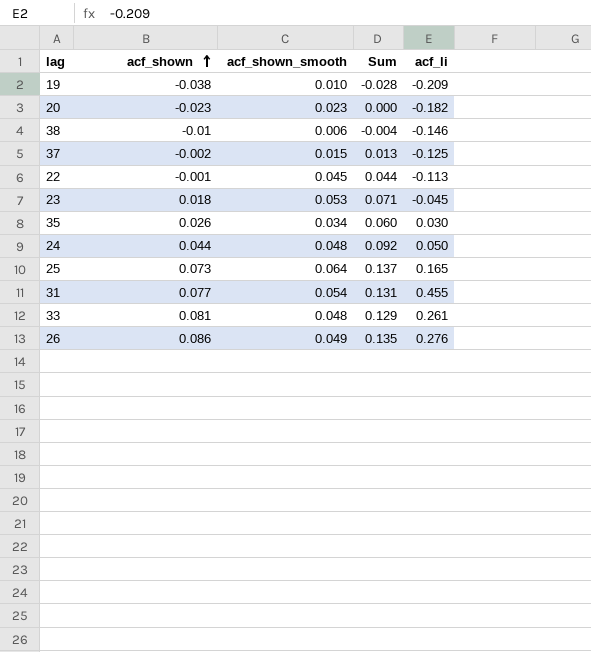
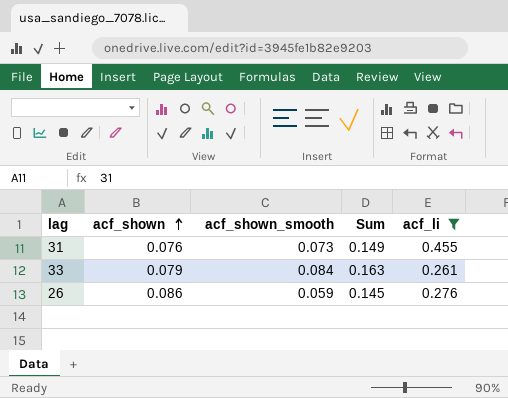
filter: none -> acf_li >= 0.261
31 | acf_shown: 0.077 -> 0.076
31 | acf_shown_smooth: 0.054 -> 0.073
31 | Sum: 0.131 -> 0.149
33 | acf_shown: 0.081 -> 0.079
33 | acf_shown_smooth: 0.048 -> 0.084
33 | Sum: 0.129 -> 0.163
26 | acf_shown_smooth: 0.049 -> 0.059
26 | Sum: 0.135 -> 0.145

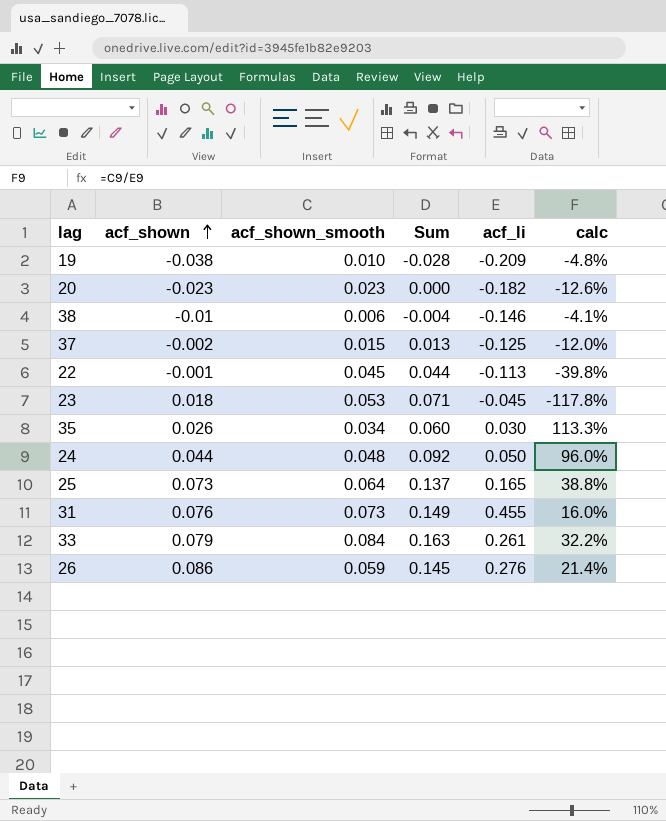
filter: acf_li >= 0.261 -> none
column calc | formula: none -> [acf_shown_smooth] / [acf_li]

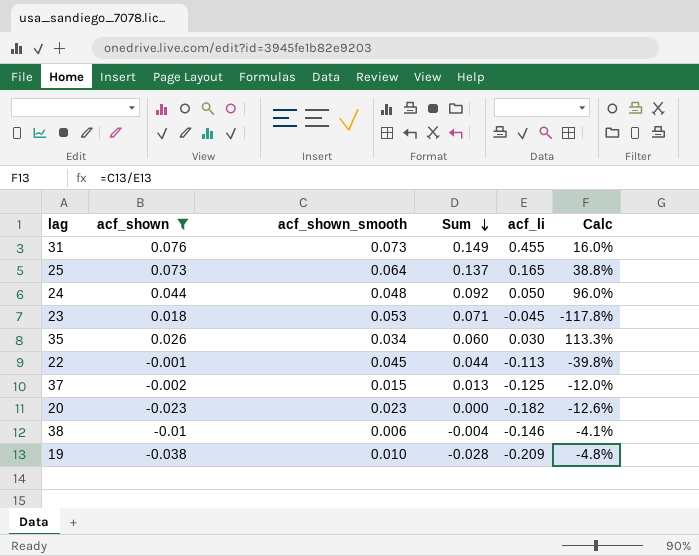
filter: none -> acf_shown <= 0.076
row order: acf_shown ascending -> Sum descending
column name: calc -> Calc

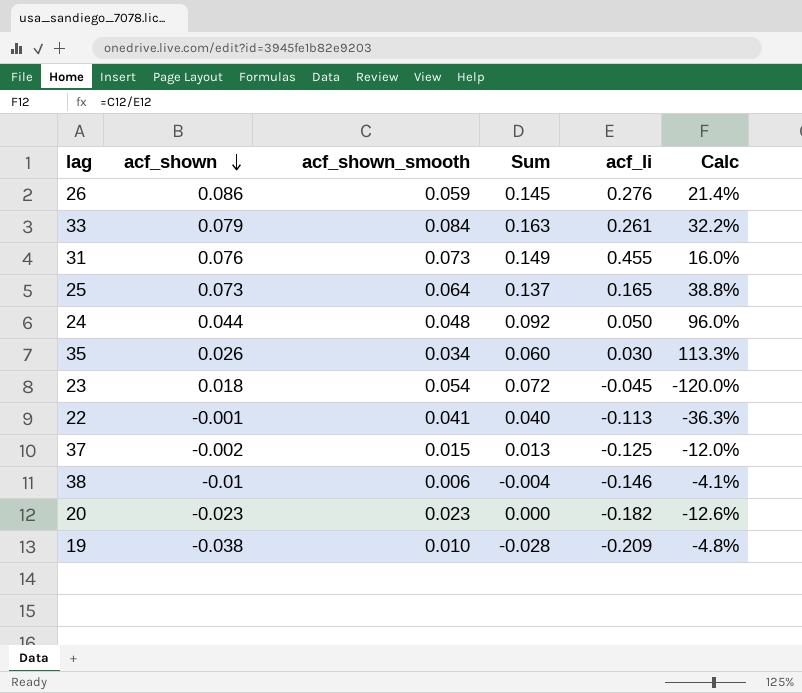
filter: acf_shown <= 0.076 -> none
row order: Sum descending -> acf_shown descending
23 | acf_shown_smooth: 0.053 -> 0.054
23 | Sum: 0.071 -> 0.072
23 | Calc: -117.8% -> -120.0%
22 | acf_shown_smooth: 0.045 -> 0.041
22 | Sum: 0.044 -> 0.040
22 | Calc: -39.8% -> -36.3%

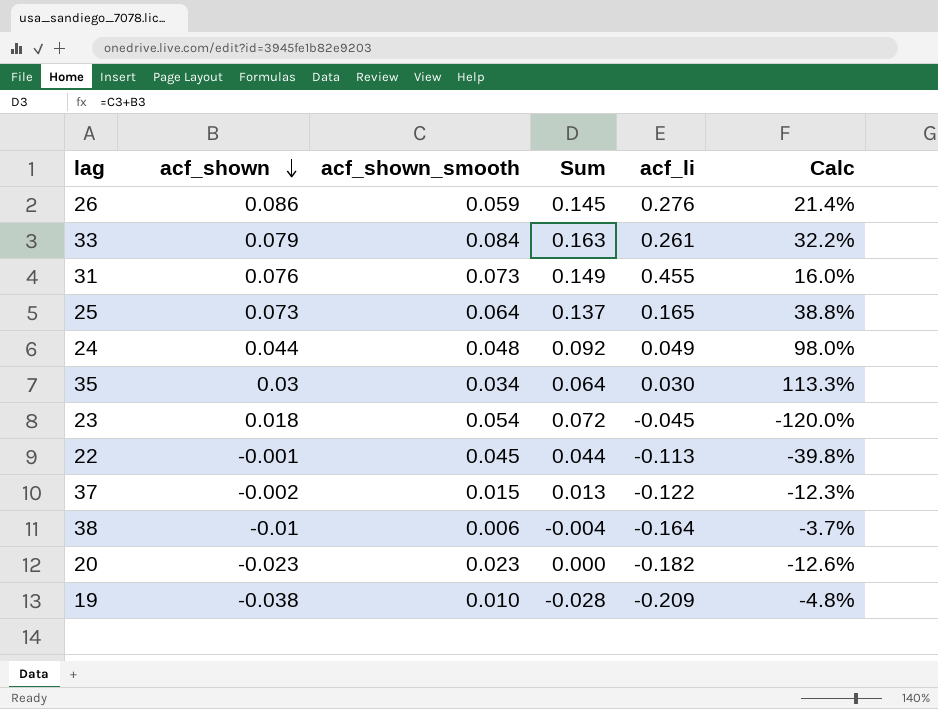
24 | acf_li: 0.050 -> 0.049
24 | Calc: 96.0% -> 98.0%
35 | acf_shown: 0.026 -> 0.03
35 | Sum: 0.060 -> 0.064
22 | acf_shown_smooth: 0.041 -> 0.045
22 | Sum: 0.040 -> 0.044
22 | Calc: -36.3% -> -39.8%
37 | acf_li: -0.125 -> -0.122
37 | Calc: -12.0% -> -12.3%
38 | acf_li: -0.146 -> -0.164
38 | Calc: -4.1% -> -3.7%

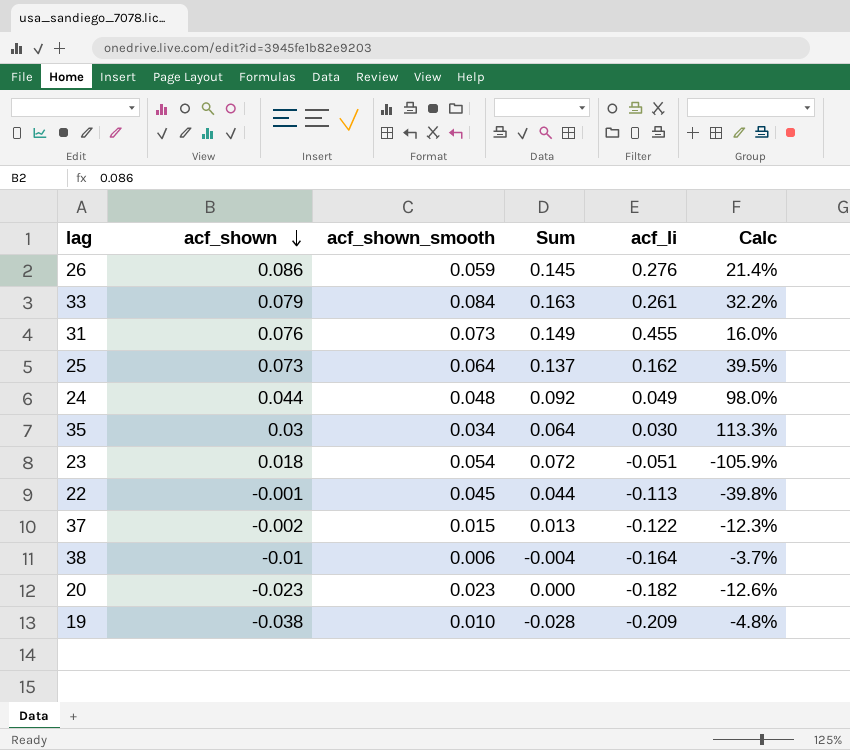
25 | acf_li: 0.165 -> 0.162
25 | Calc: 38.8% -> 39.5%
23 | acf_li: -0.045 -> -0.051
23 | Calc: -120.0% -> -105.9%

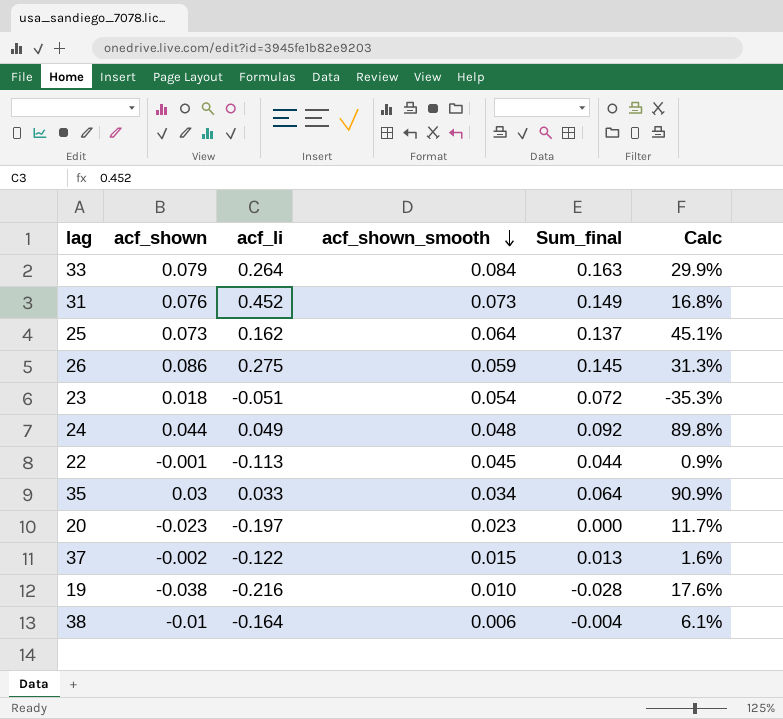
row order: acf_shown descending -> acf_shown_smooth descending
column acf_li | position: 5 -> 3
column name: Sum -> Sum_final
column Calc | formula: [acf_shown_smooth] / [acf_li] -> [acf_shown] / [acf_li]
33 | acf_li: 0.261 -> 0.264
31 | acf_li: 0.455 -> 0.452
26 | acf_li: 0.276 -> 0.275
35 | acf_li: 0.030 -> 0.033
20 | acf_li: -0.182 -> -0.197
19 | acf_li: -0.209 -> -0.216

